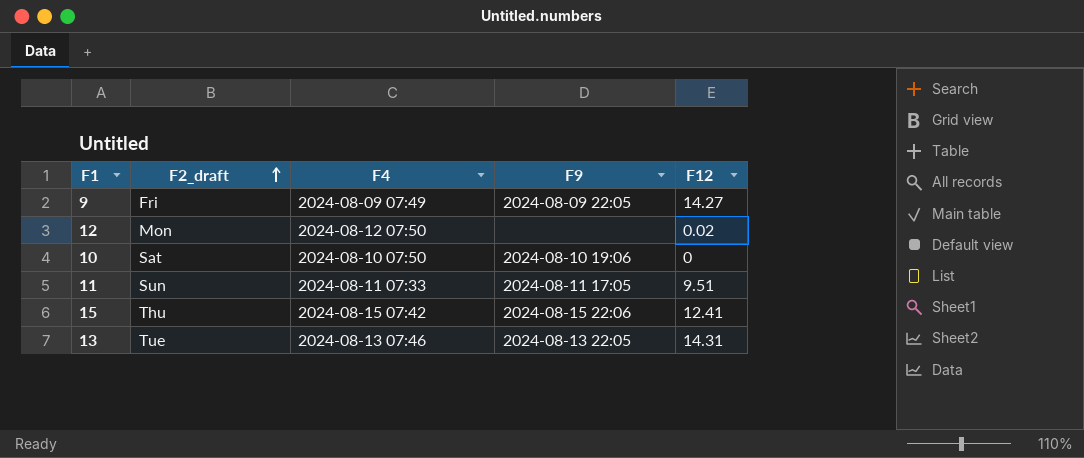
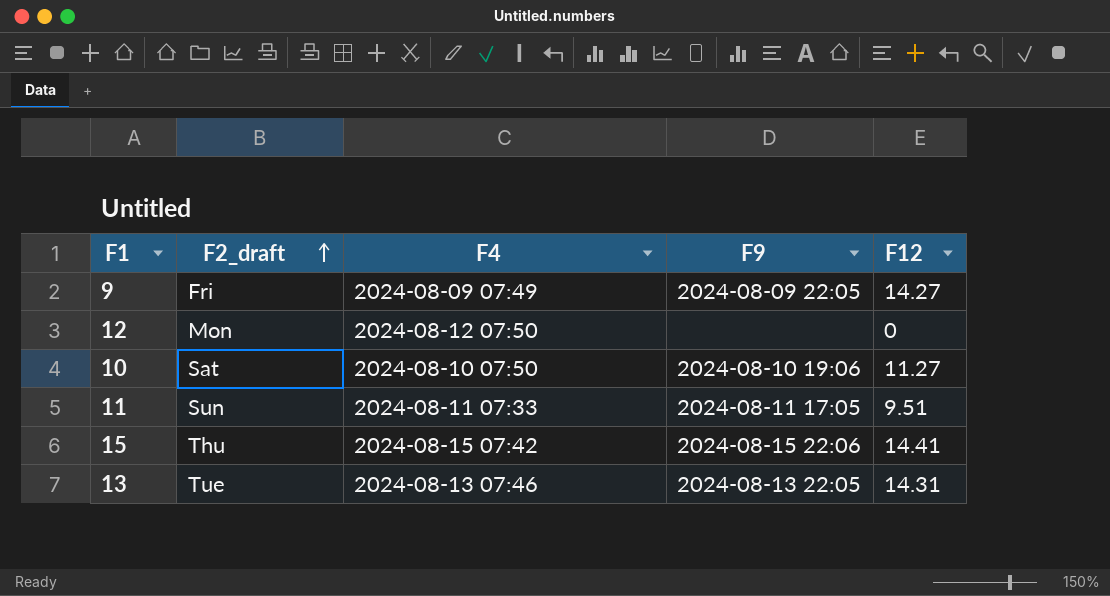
12 | F12: 0.02 -> 0
10 | F12: 0 -> 11.27
15 | F12: 12.41 -> 14.41

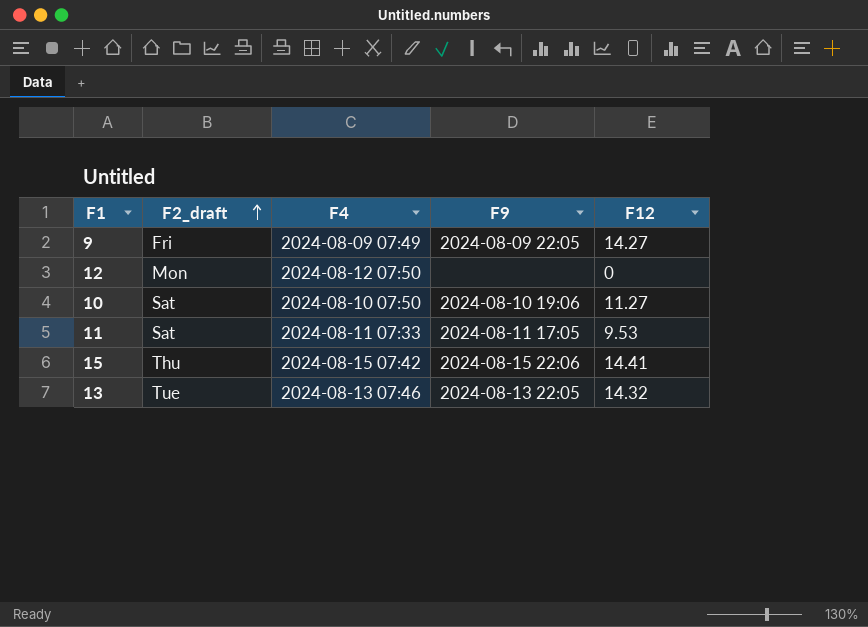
11 | F2_draft: Sun -> Sat
11 | F12: 9.51 -> 9.53
13 | F12: 14.31 -> 14.32

